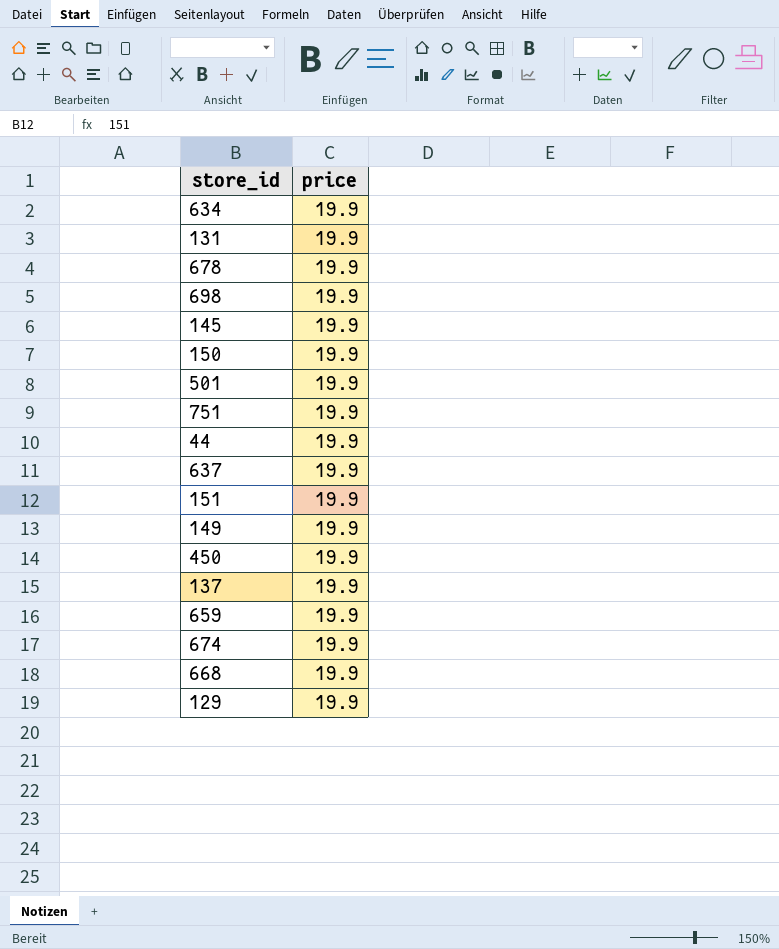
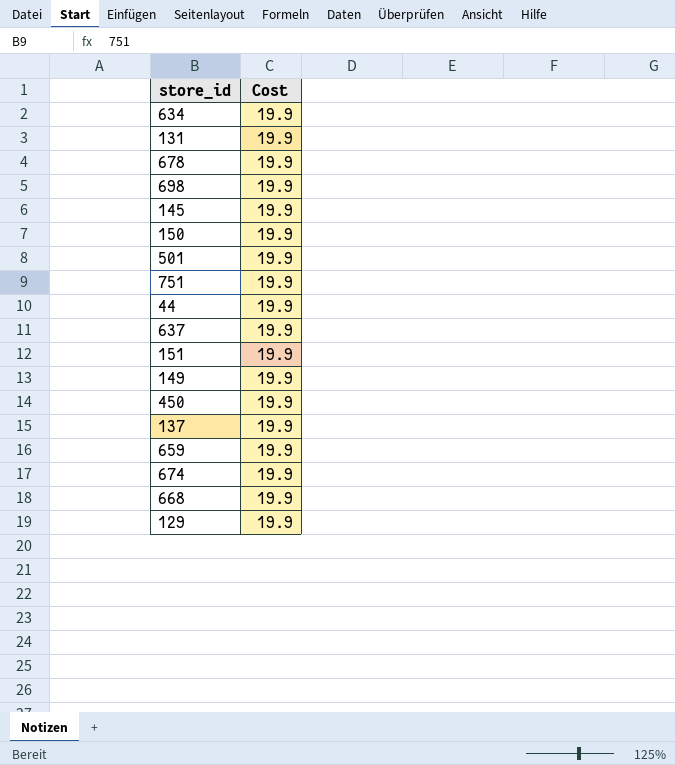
column name: price -> Cost

